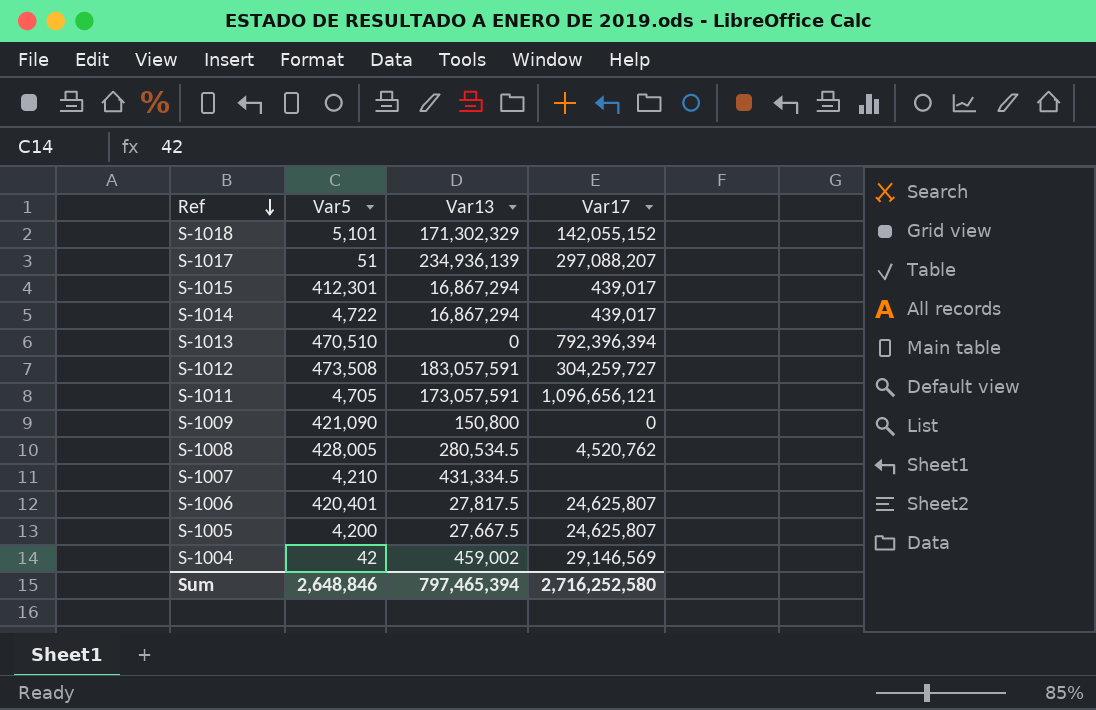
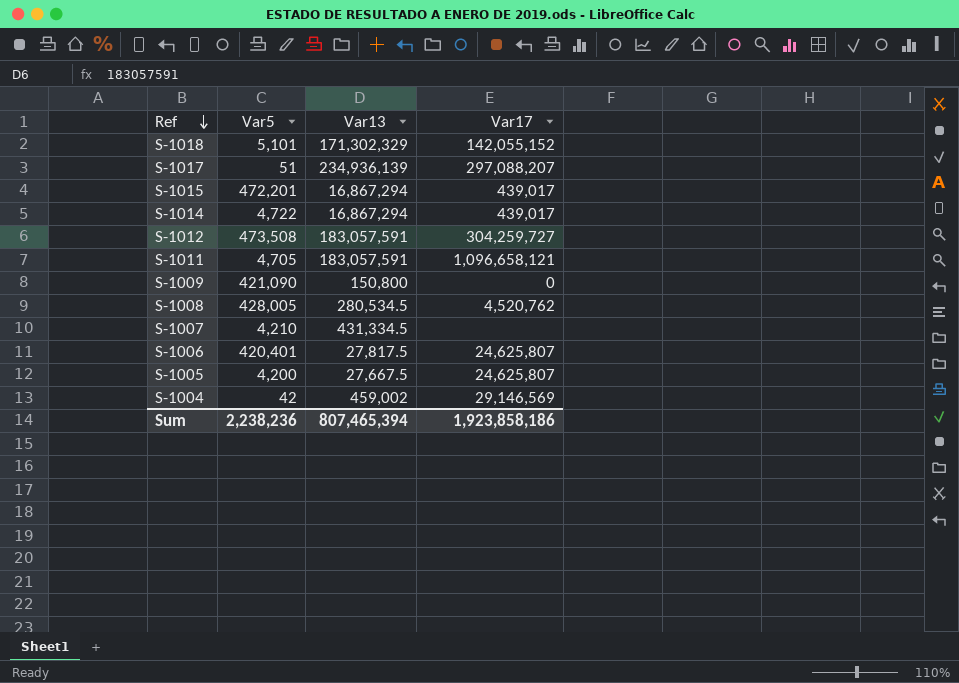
row S-1013: 470,510 | 0 | 792,396,394 -> none
S-1015 | Var5: 412,301 -> 472,201
S-1011 | Var13: 173,057,591 -> 183,057,591
S-1011 | Var17: 1,096,656,121 -> 1,096,658,121
Sum | Var5: 2,648,846 -> 2,238,236
Sum | Var13: 797,465,394 -> 807,465,394
Sum | Var17: 2,716,252,580 -> 1,923,858,186

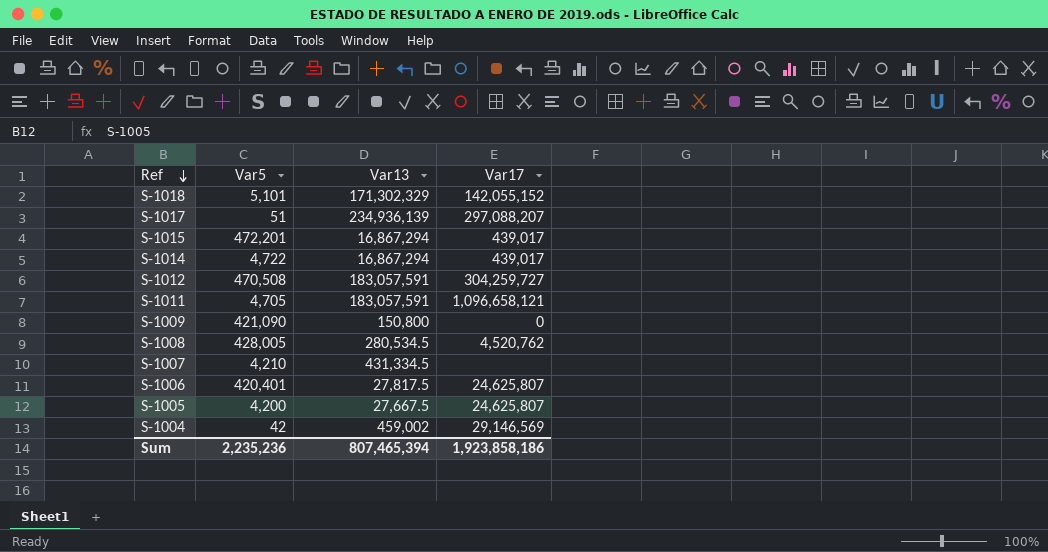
S-1012 | Var5: 473,508 -> 470,508
Sum | Var5: 2,238,236 -> 2,235,236

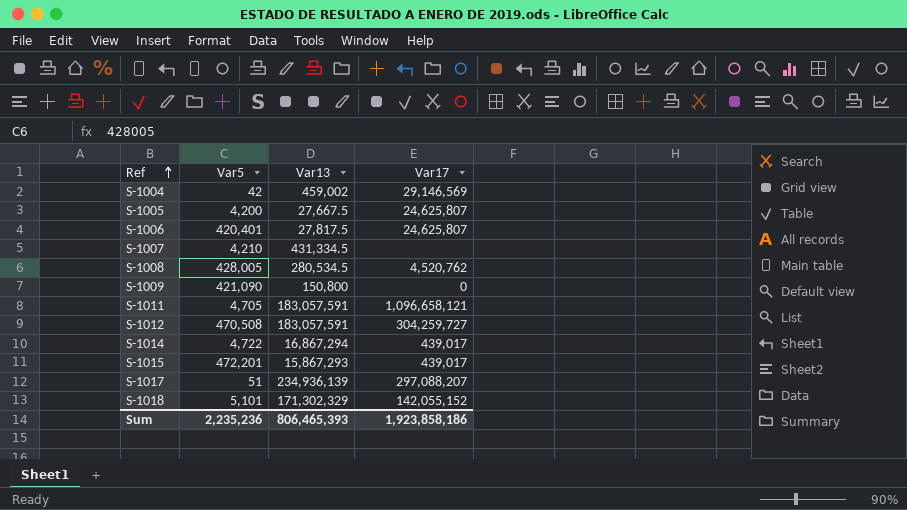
row order: Ref descending -> Ref ascending
S-1015 | Var13: 16,867,294 -> 15,867,293
Sum | Var13: 807,465,394 -> 806,465,393

